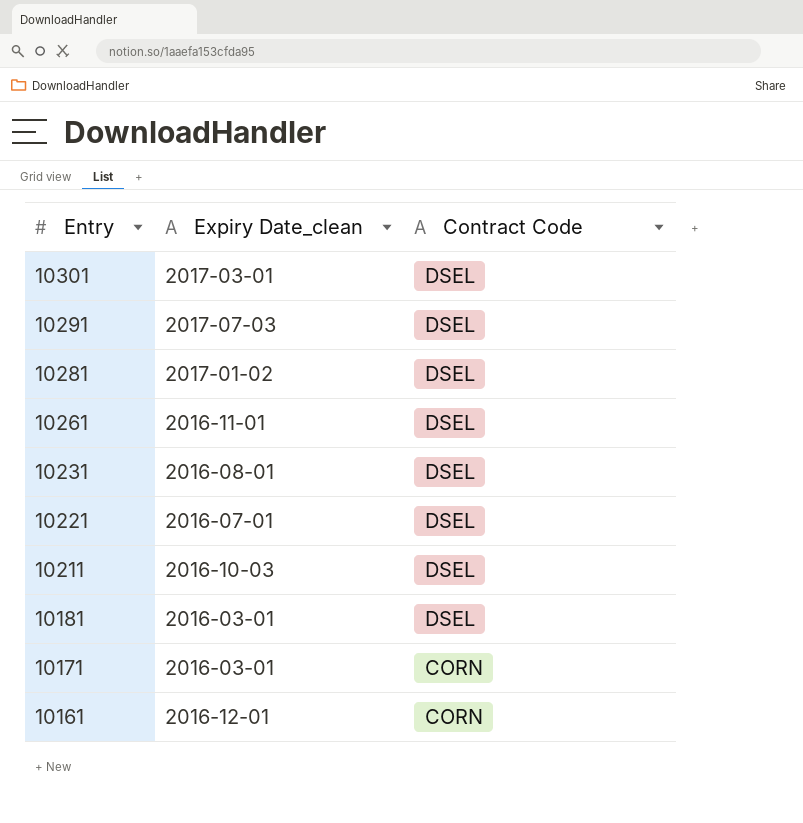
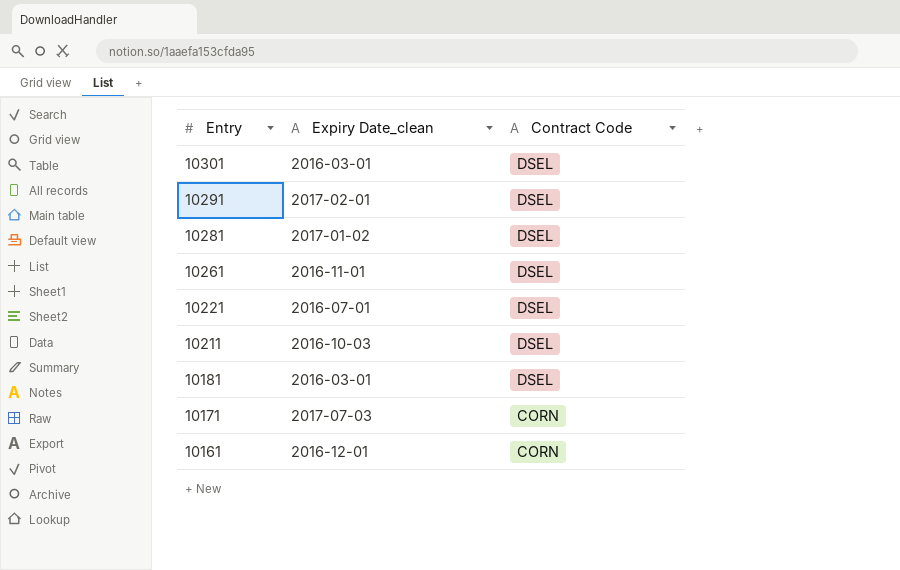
row 10231: 2016-08-01 | DSEL -> none
10301 | Expiry Date_clean: 2017-03-01 -> 2016-03-01
10291 | Expiry Date_clean: 2017-07-03 -> 2017-02-01
10171 | Expiry Date_clean: 2016-03-01 -> 2017-07-03

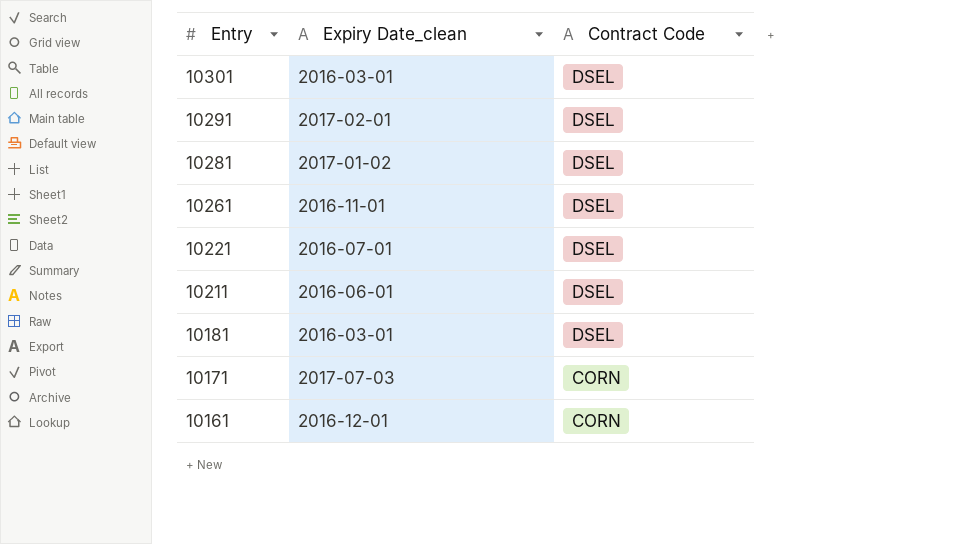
10211 | Expiry Date_clean: 2016-10-03 -> 2016-06-01

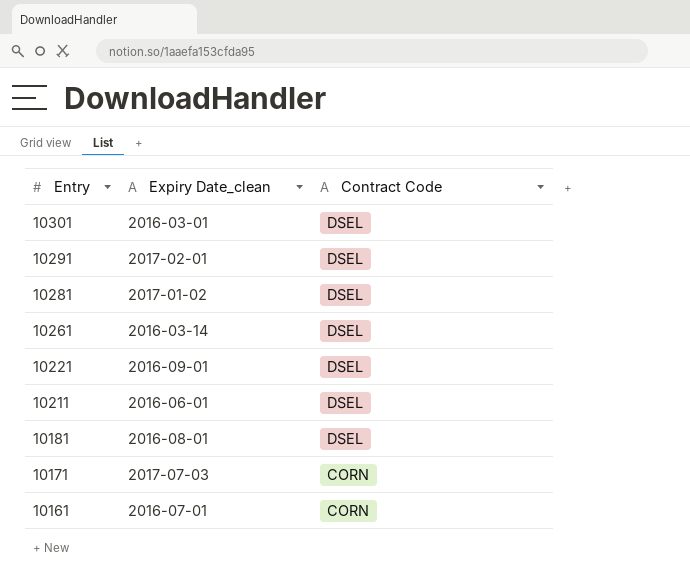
10261 | Expiry Date_clean: 2016-11-01 -> 2016-03-14
10221 | Expiry Date_clean: 2016-07-01 -> 2016-09-01
10181 | Expiry Date_clean: 2016-03-01 -> 2016-08-01
10161 | Expiry Date_clean: 2016-12-01 -> 2016-07-01

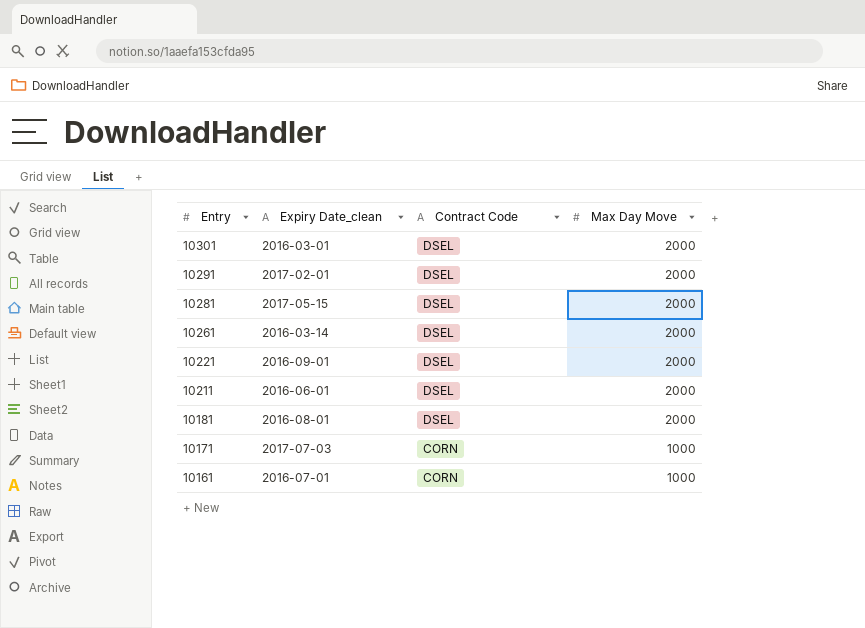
column Max Day Move | position: none -> 4
10281 | Expiry Date_clean: 2017-01-02 -> 2017-05-15

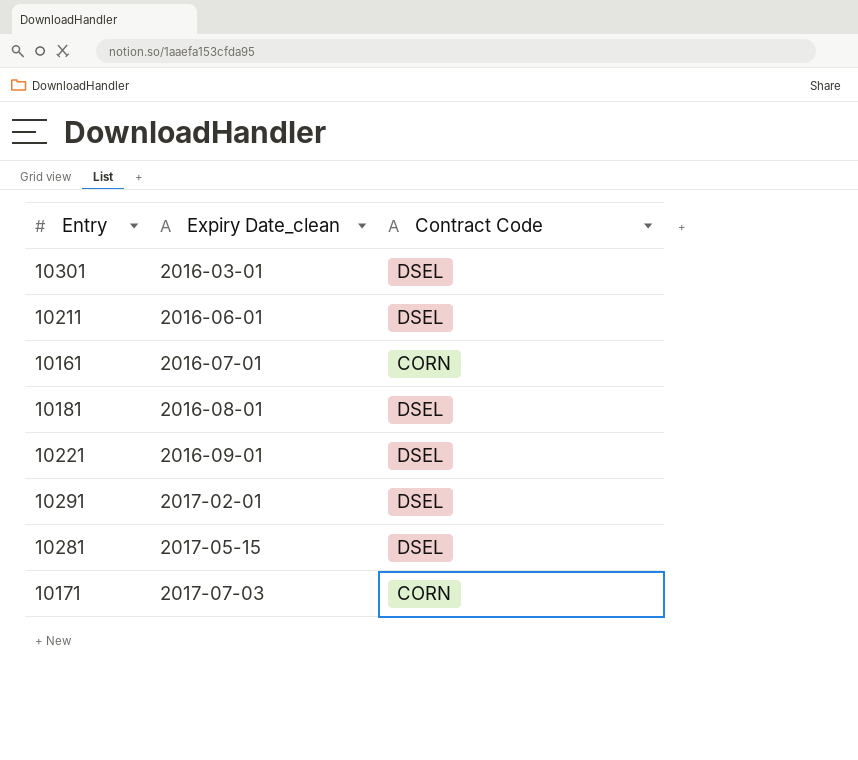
row order: Entry descending -> Expiry Date_clean ascending
column Max Day Move | position: 4 -> none
row 10261: 2016-03-14 | DSEL | 2000 -> none

